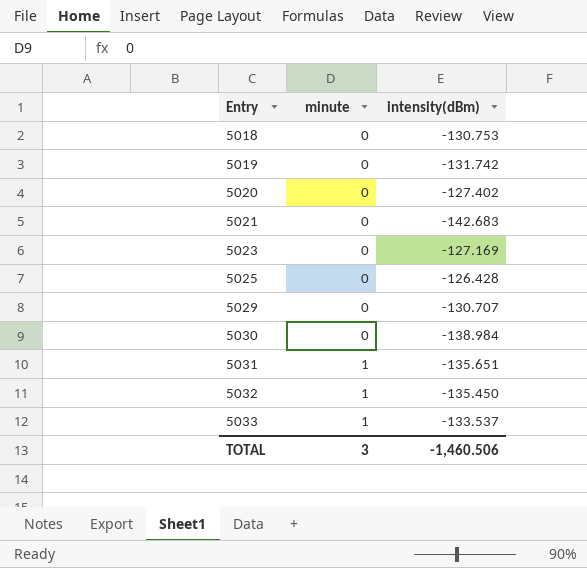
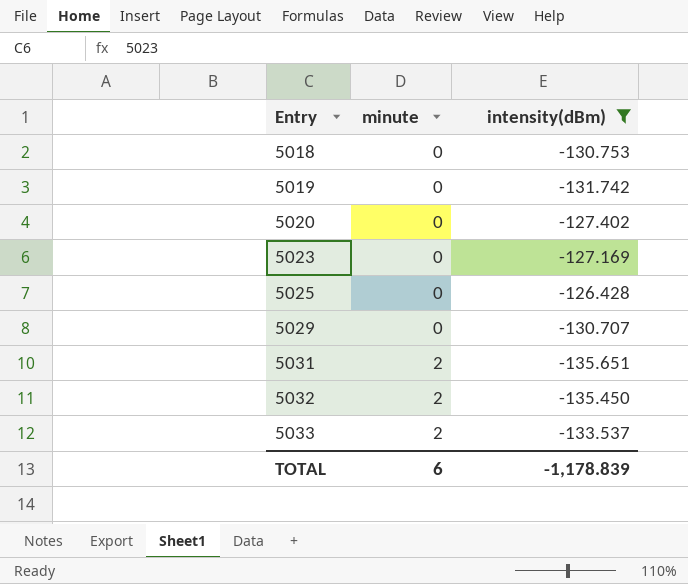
filter: none -> intensity(dBm) >= -135.651
5031 | minute: 1 -> 2
5032 | minute: 1 -> 2
5033 | minute: 1 -> 2
TOTAL | minute: 3 -> 6
TOTAL | intensity(dBm): -1,460.506 -> -1,178.839

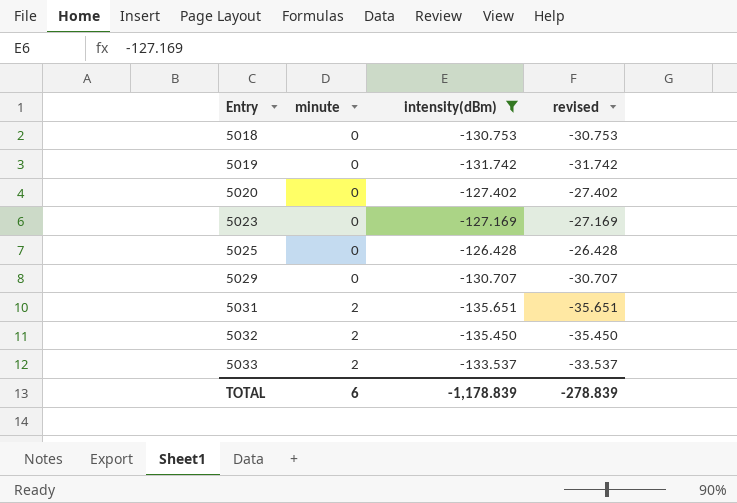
column revised | formula: none -> [intensity(dBm)] + 100

